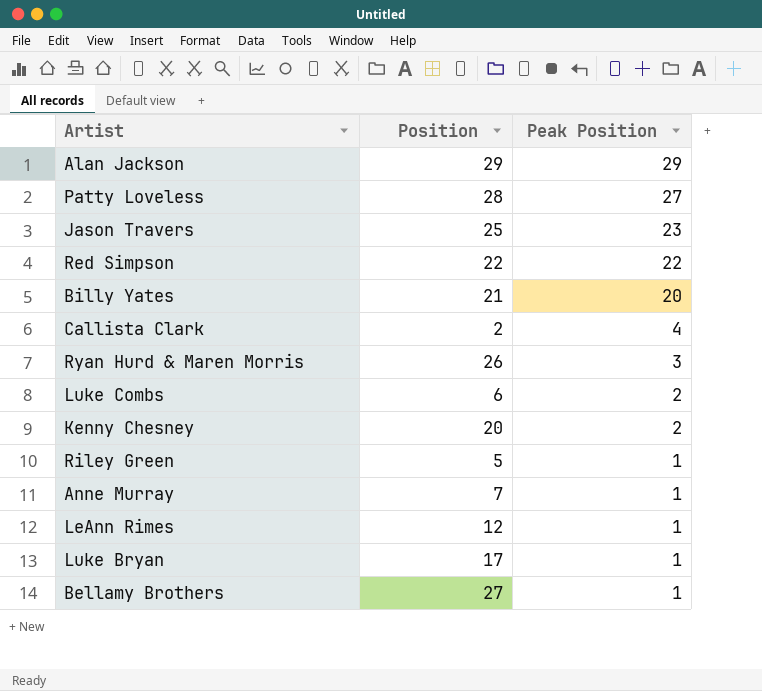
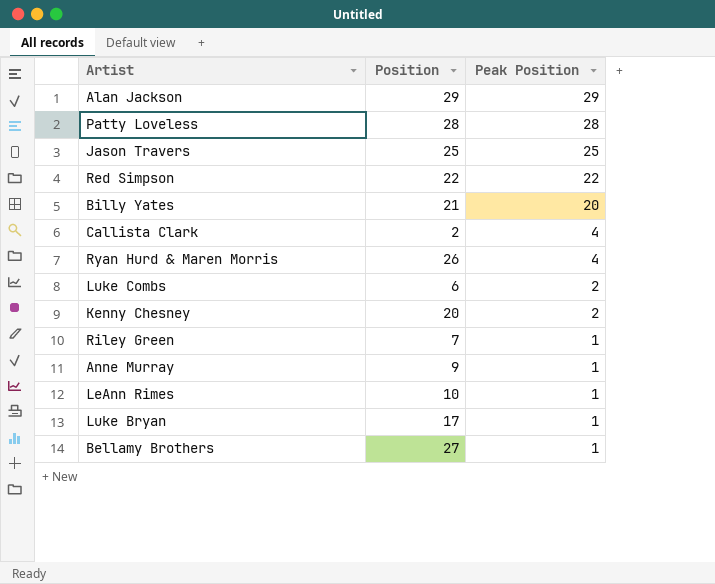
Patty Loveless | Peak Position: 27 -> 28
Jason Travers | Peak Position: 23 -> 25
Ryan Hurd & Maren Morris | Peak Position: 3 -> 4
Riley Green | Position: 5 -> 7
Anne Murray | Position: 7 -> 9
LeAnn Rimes | Position: 12 -> 10

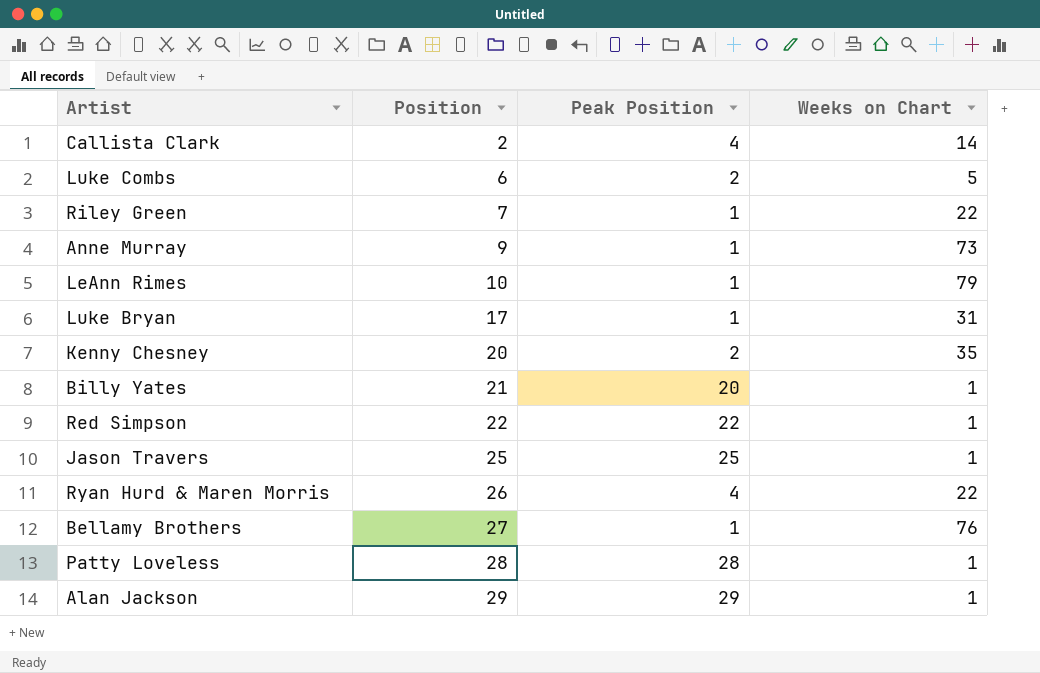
row order: Peak Position descending -> Position ascending
column Weeks on Chart | position: none -> 4

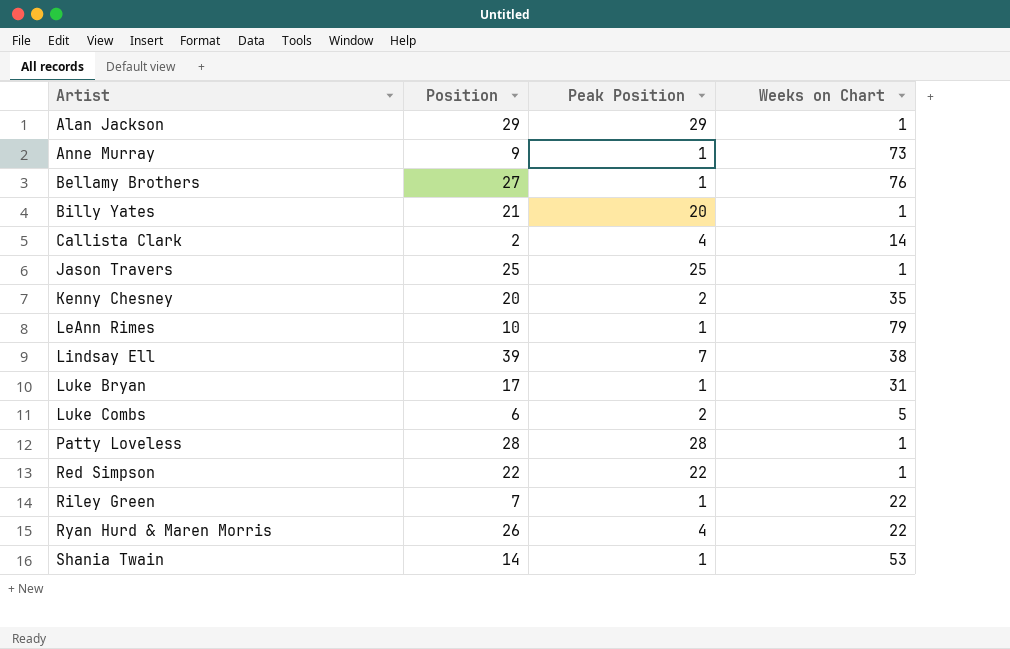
row order: Position ascending -> Artist ascending
row Lindsay Ell: none -> 39 | 7 | 38
row Shania Twain: none -> 14 | 1 | 53

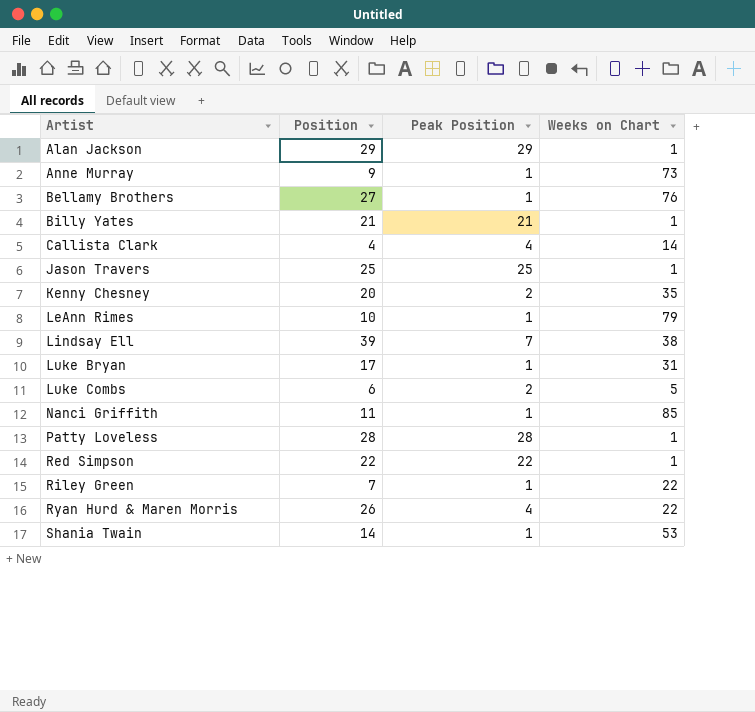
Billy Yates | Peak Position: 20 -> 21
Callista Clark | Position: 2 -> 4
row Nanci Griffith: none -> 11 | 1 | 85

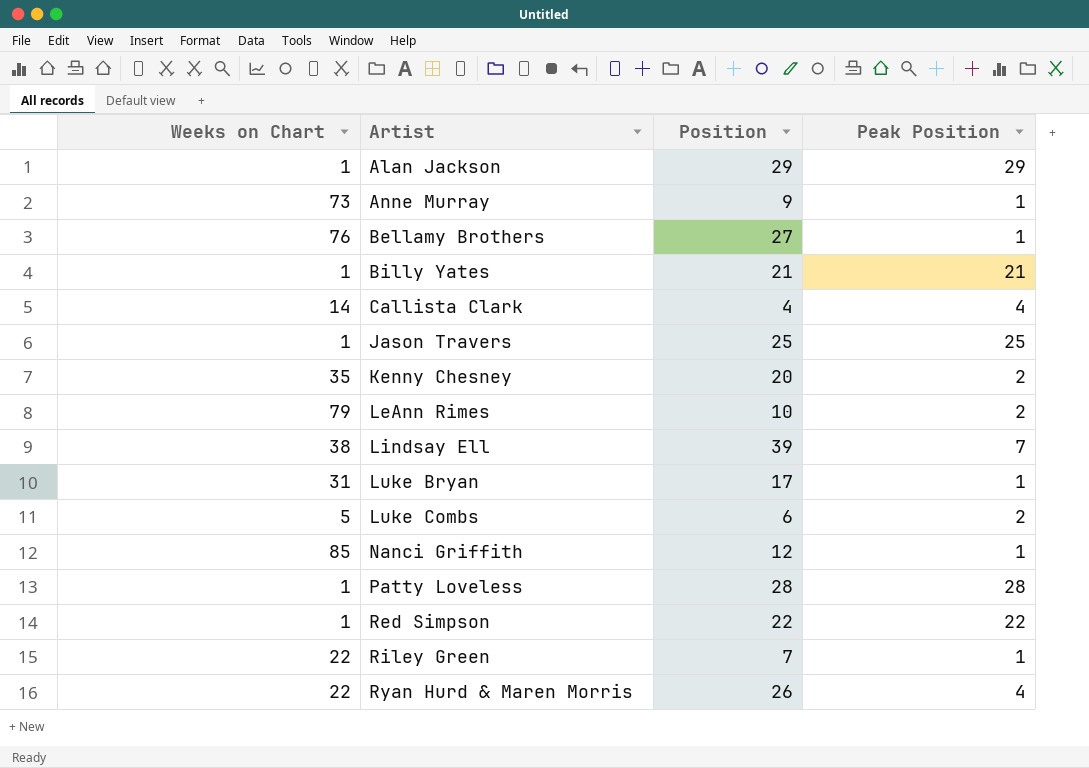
column Weeks on Chart | position: 4 -> 1
row Shania Twain: 14 | 1 | 53 -> none
LeAnn Rimes | Peak Position: 1 -> 2
Nanci Griffith | Position: 11 -> 12

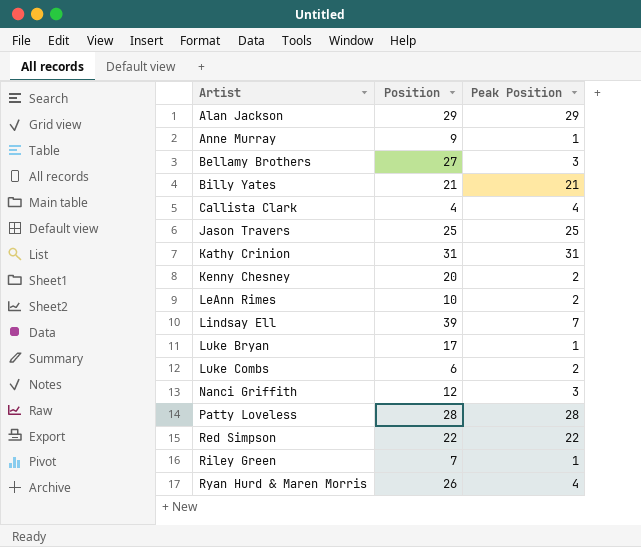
column Weeks on Chart | position: 1 -> none
Bellamy Brothers | Peak Position: 1 -> 3
row Kathy Crinion: none -> 31 | 31
Nanci Griffith | Peak Position: 1 -> 3

